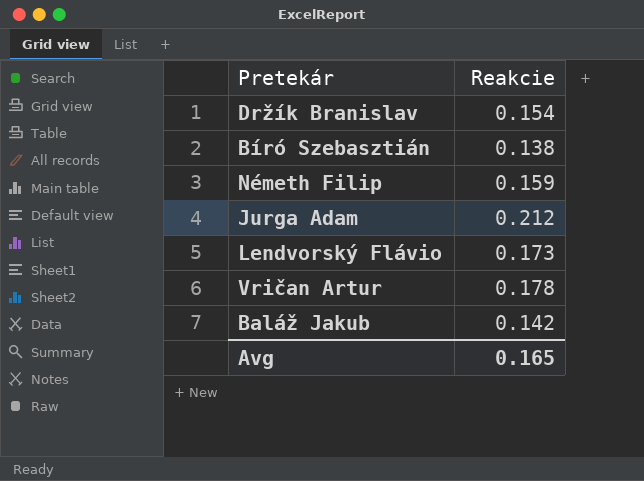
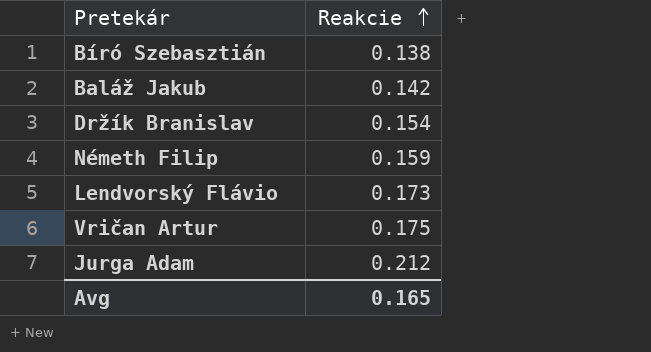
row order: none -> Reakcie ascending
Vričan Artur | Reakcie: 0.178 -> 0.175

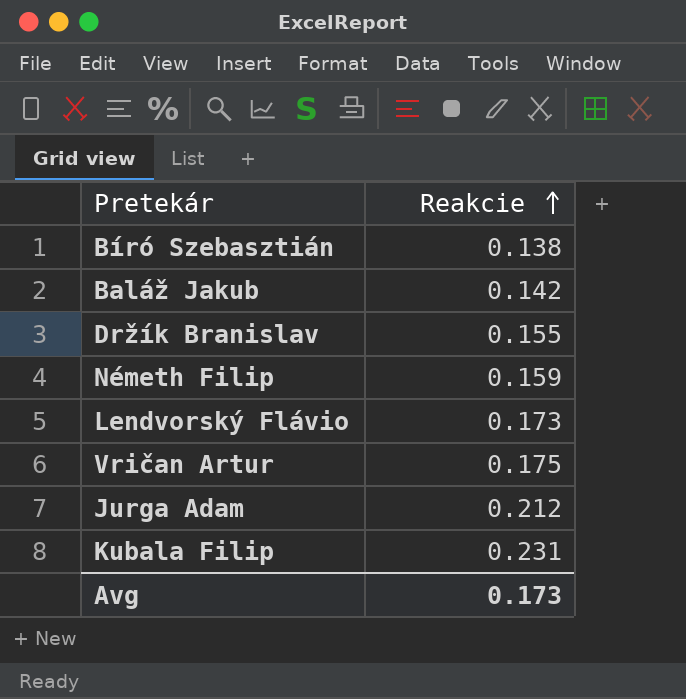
Držík Branislav | Reakcie: 0.154 -> 0.155
row Kubala Filip: none -> 0.231
Avg | Reakcie: 0.165 -> 0.173

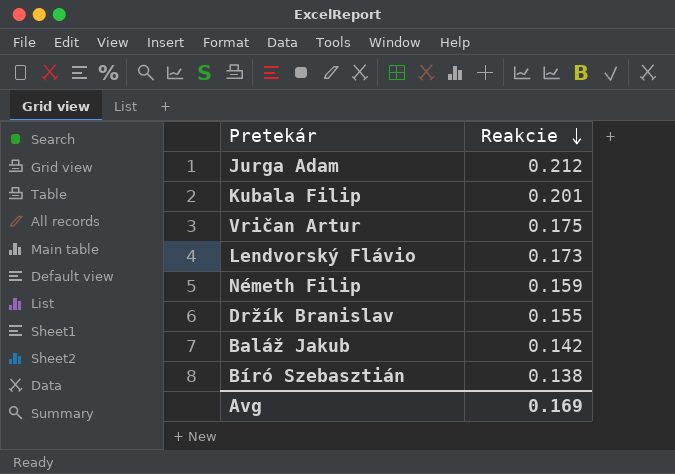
row order: Reakcie ascending -> Reakcie descending
Kubala Filip | Reakcie: 0.231 -> 0.201
Avg | Reakcie: 0.173 -> 0.169

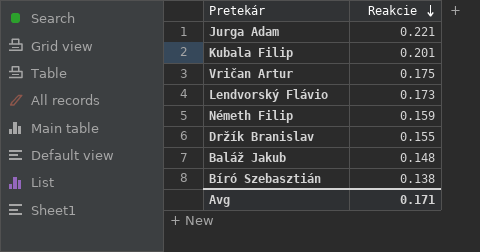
Jurga Adam | Reakcie: 0.212 -> 0.221
Baláž Jakub | Reakcie: 0.142 -> 0.148
Avg | Reakcie: 0.169 -> 0.171

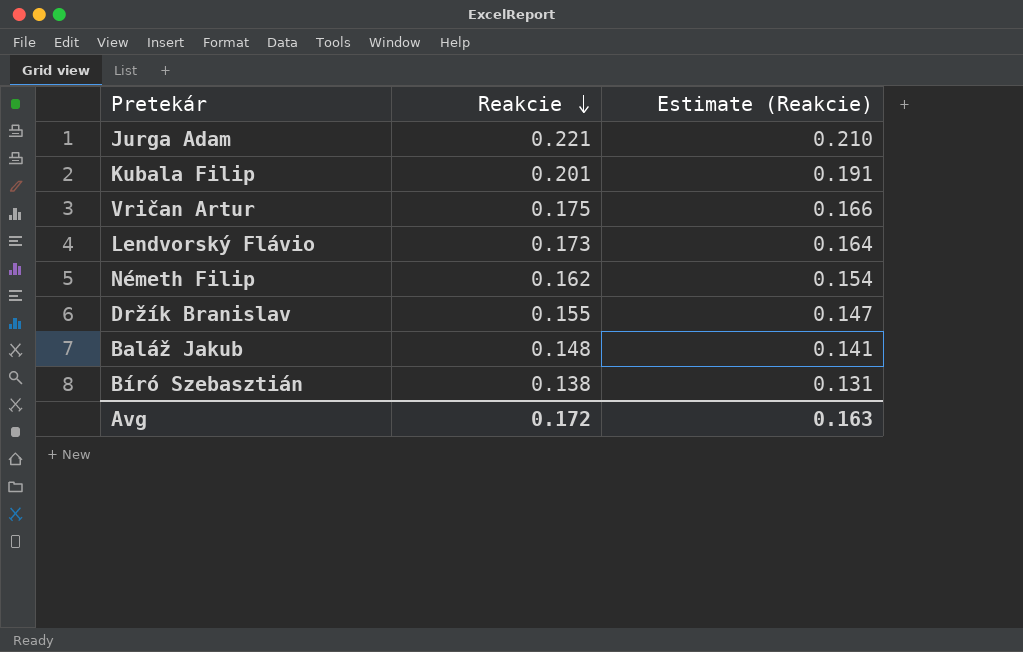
column Estimate (Reakcie) | formula: none -> [Reakcie] * 0.95
Németh Filip | Reakcie: 0.159 -> 0.162
Avg | Reakcie: 0.171 -> 0.172

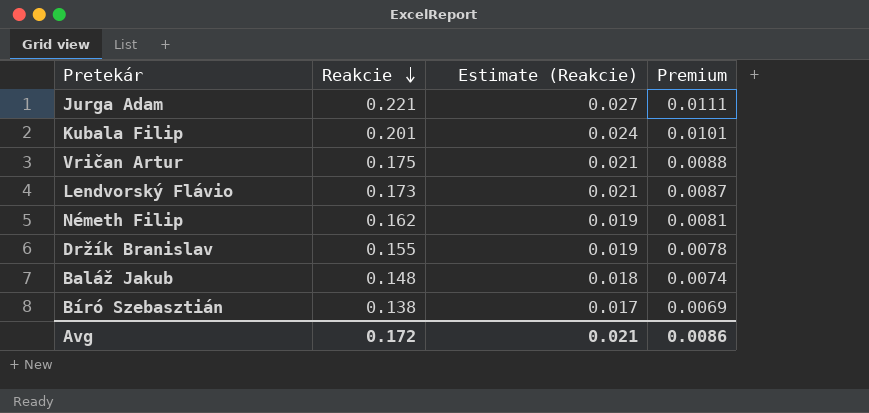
column Estimate (Reakcie) | formula: [Reakcie] * 0.95 -> [Reakcie] * 0.12
column Premium | formula: none -> [Reakcie] * 0.05
Avg | Estimate (Reakcie): 0.163 -> 0.021

